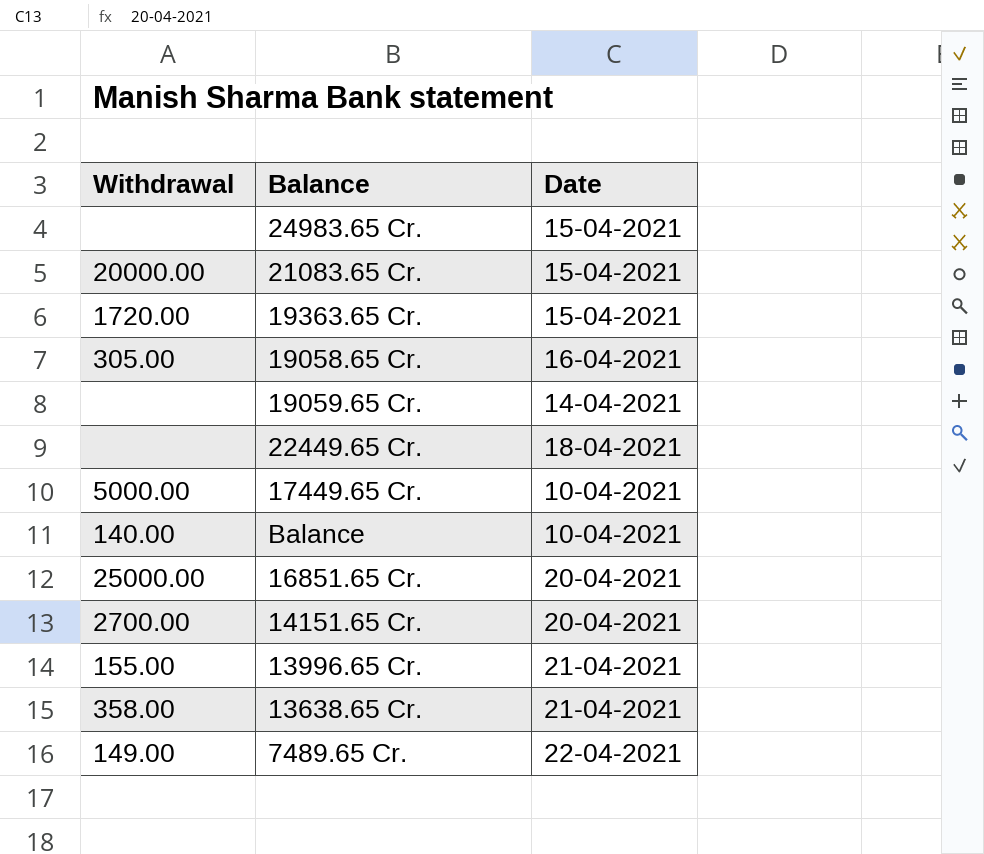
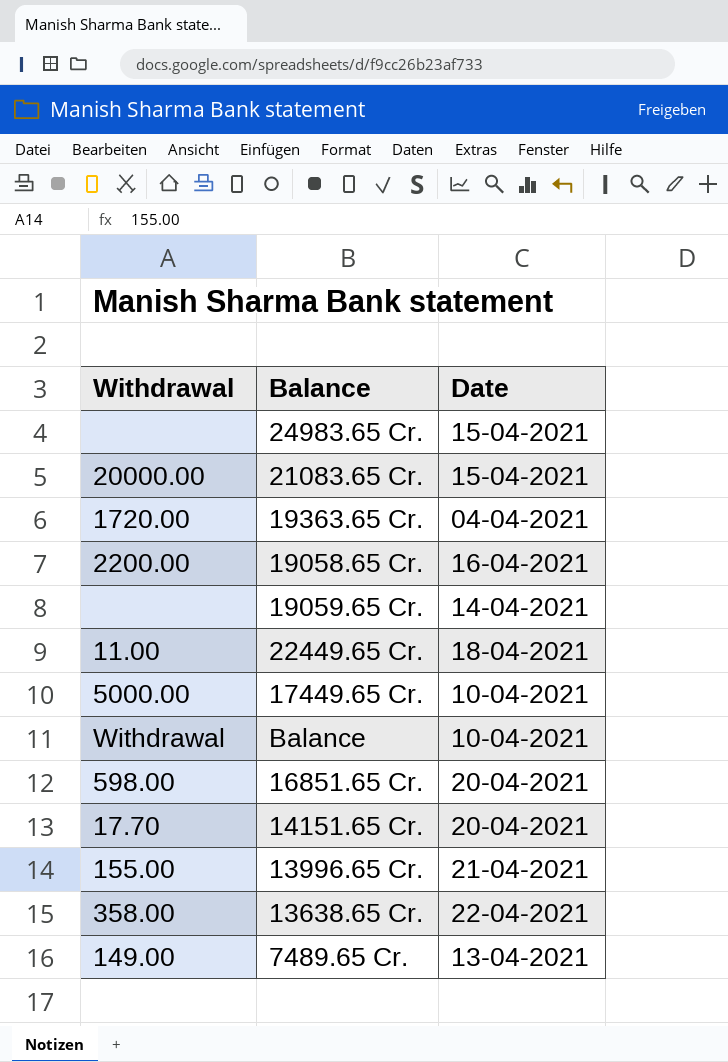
19363.65 Cr. | Date: 15-04-2021 -> 04-04-2021
19058.65 Cr. | Withdrawal: 305.00 -> 2200.00
22449.65 Cr. | Withdrawal: none -> 11.00
Balance | Withdrawal: 140.00 -> Withdrawal
16851.65 Cr. | Withdrawal: 25000.00 -> 598.00
14151.65 Cr. | Withdrawal: 2700.00 -> 17.70
13638.65 Cr. | Date: 21-04-2021 -> 22-04-2021
7489.65 Cr. | Date: 22-04-2021 -> 13-04-2021

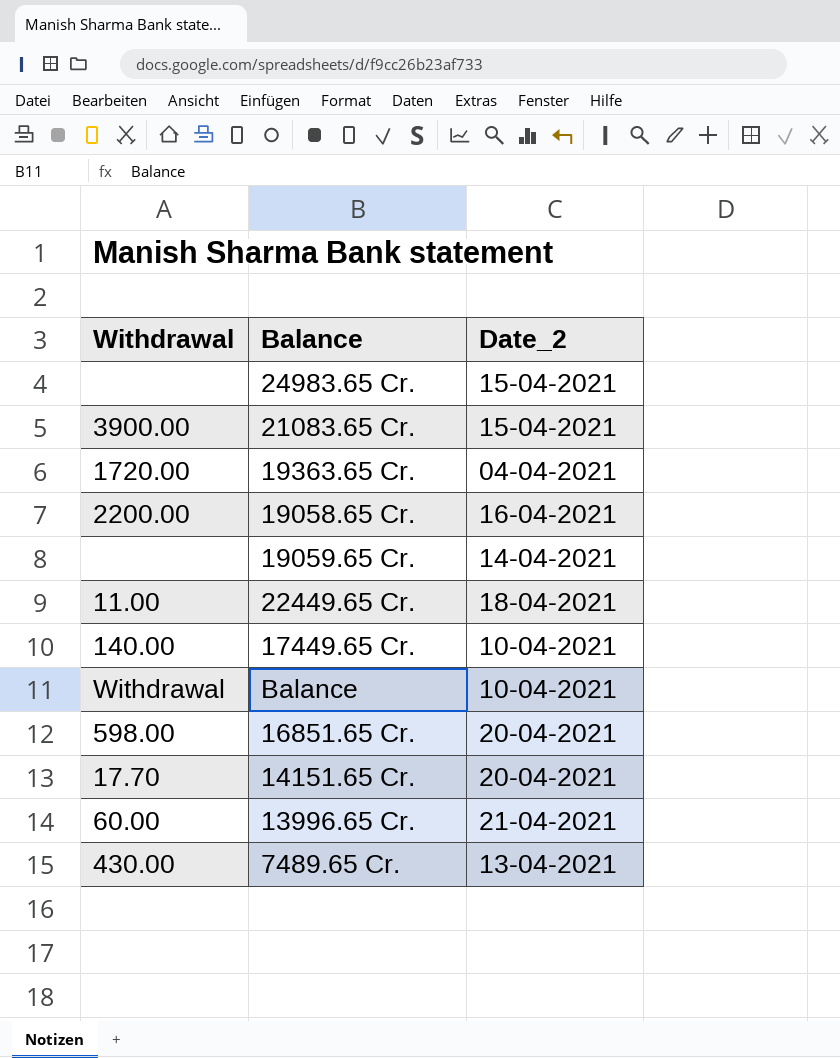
column name: Date -> Date_2
row 13638.65 Cr.: 358.00 | 22-04-2021 -> none
21083.65 Cr. | Withdrawal: 20000.00 -> 3900.00
17449.65 Cr. | Withdrawal: 5000.00 -> 140.00
13996.65 Cr. | Withdrawal: 155.00 -> 60.00
7489.65 Cr. | Withdrawal: 149.00 -> 430.00

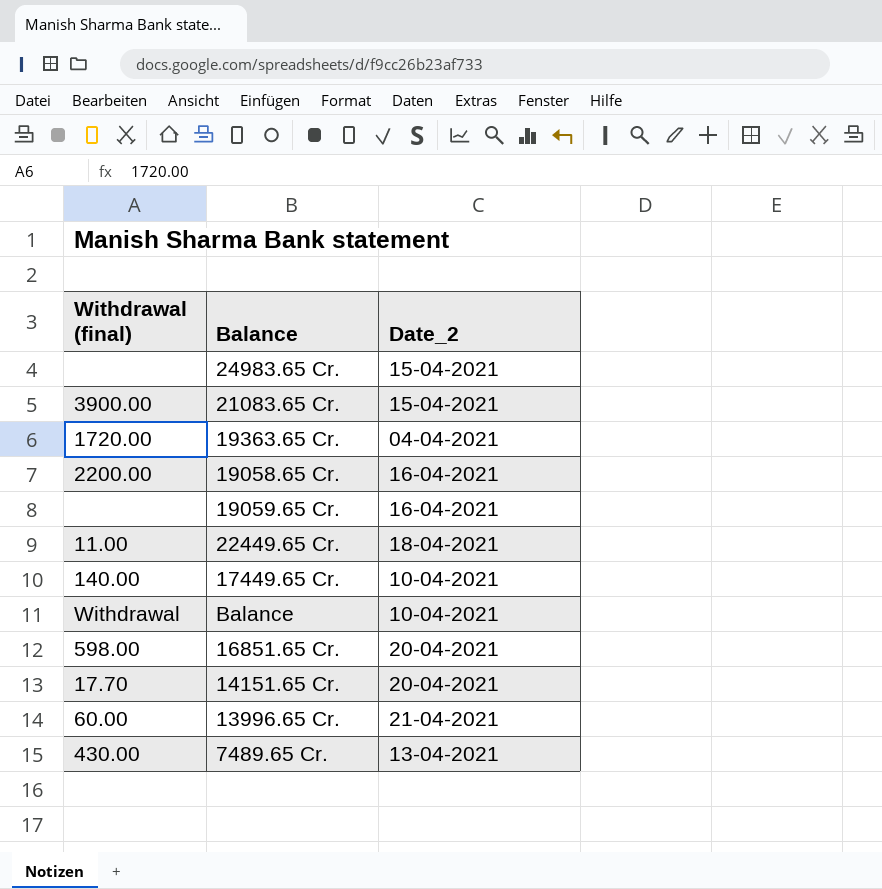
column name: Withdrawal -> Withdrawal (final)
19059.65 Cr. | Date_2: 14-04-2021 -> 16-04-2021

